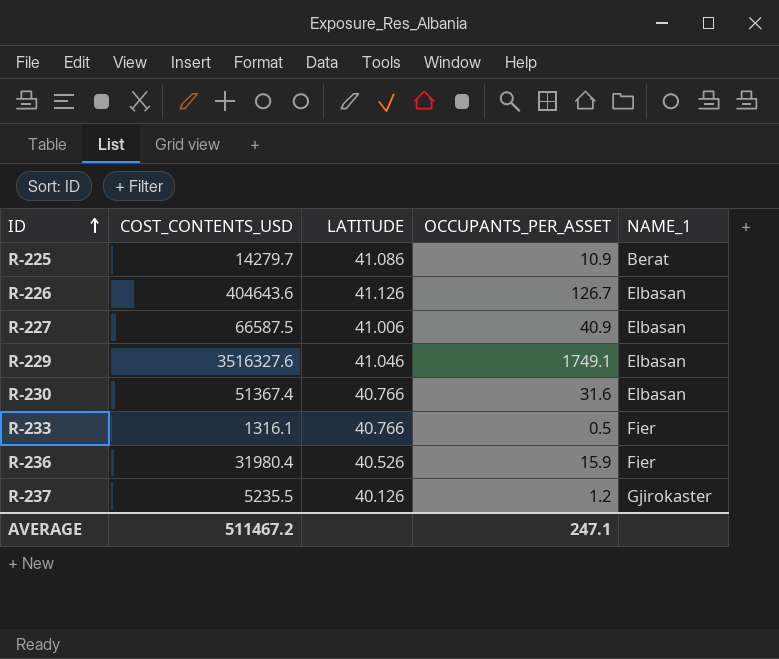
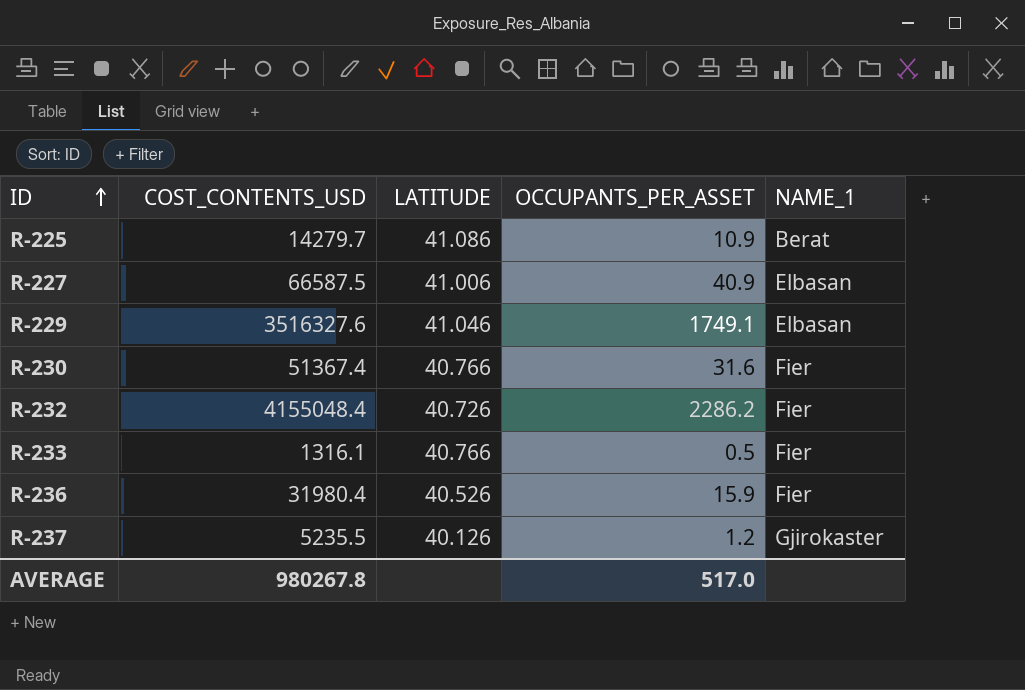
row R-226: 404643.6 | 41.126 | 126.7 | Elbasan -> none
R-230 | NAME_1: Elbasan -> Fier
row R-232: none -> 4155048.4 | 40.726 | 2286.2 | Fier
AVERAGE | COST_CONTENTS_USD: 511467.2 -> 980267.8
AVERAGE | OCCUPANTS_PER_ASSET: 247.1 -> 517.0

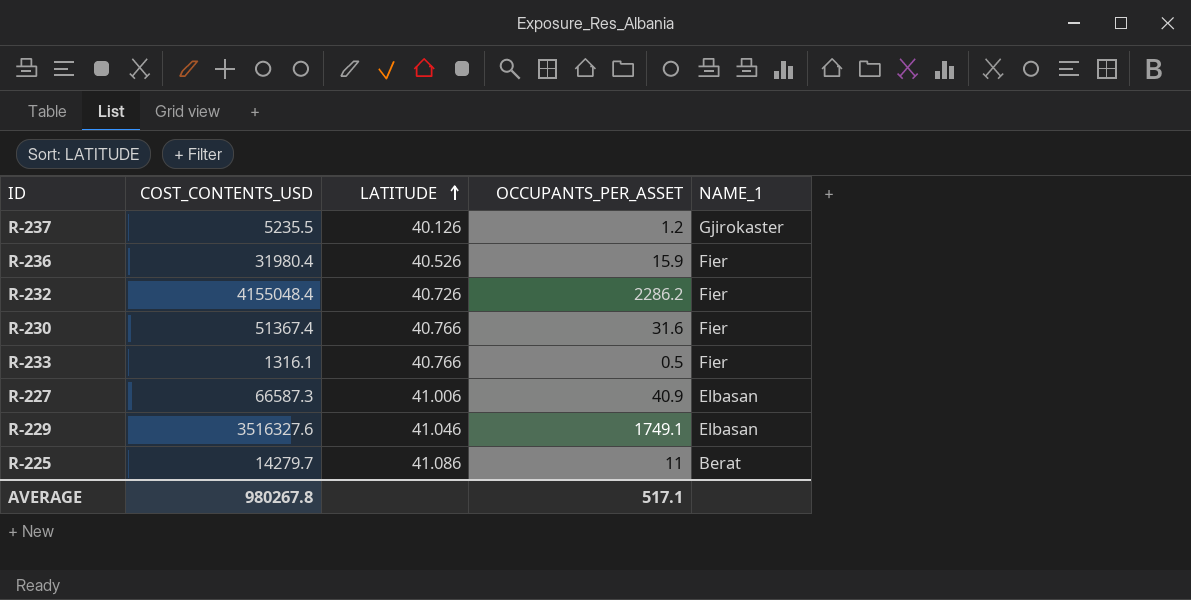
row order: ID ascending -> LATITUDE ascending
R-227 | COST_CONTENTS_USD: 66587.5 -> 66587.3
R-225 | OCCUPANTS_PER_ASSET: 10.9 -> 11
AVERAGE | OCCUPANTS_PER_ASSET: 517.0 -> 517.1

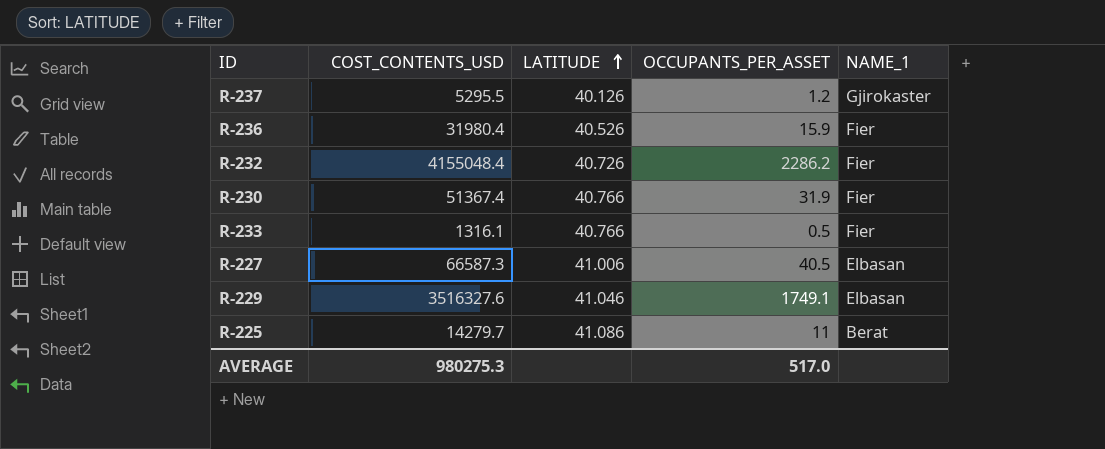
R-237 | COST_CONTENTS_USD: 5235.5 -> 5295.5
R-230 | OCCUPANTS_PER_ASSET: 31.6 -> 31.9
R-227 | OCCUPANTS_PER_ASSET: 40.9 -> 40.5
AVERAGE | COST_CONTENTS_USD: 980267.8 -> 980275.3
AVERAGE | OCCUPANTS_PER_ASSET: 517.1 -> 517.0

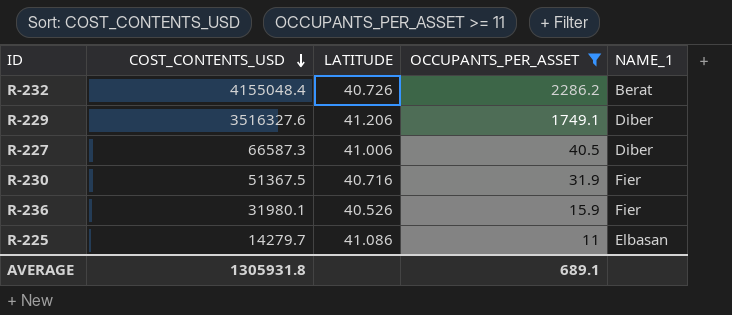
filter: none -> OCCUPANTS_PER_ASSET >= 11
row order: LATITUDE ascending -> COST_CONTENTS_USD descending
R-232 | NAME_1: Fier -> Berat
R-229 | LATITUDE: 41.046 -> 41.206
R-229 | NAME_1: Elbasan -> Diber
R-227 | NAME_1: Elbasan -> Diber
R-230 | COST_CONTENTS_USD: 51367.4 -> 51367.5
R-230 | LATITUDE: 40.766 -> 40.716
R-236 | COST_CONTENTS_USD: 31980.4 -> 31980.1
R-225 | NAME_1: Berat -> Elbasan
AVERAGE | COST_CONTENTS_USD: 980275.3 -> 1305931.8
AVERAGE | OCCUPANTS_PER_ASSET: 517.0 -> 689.1

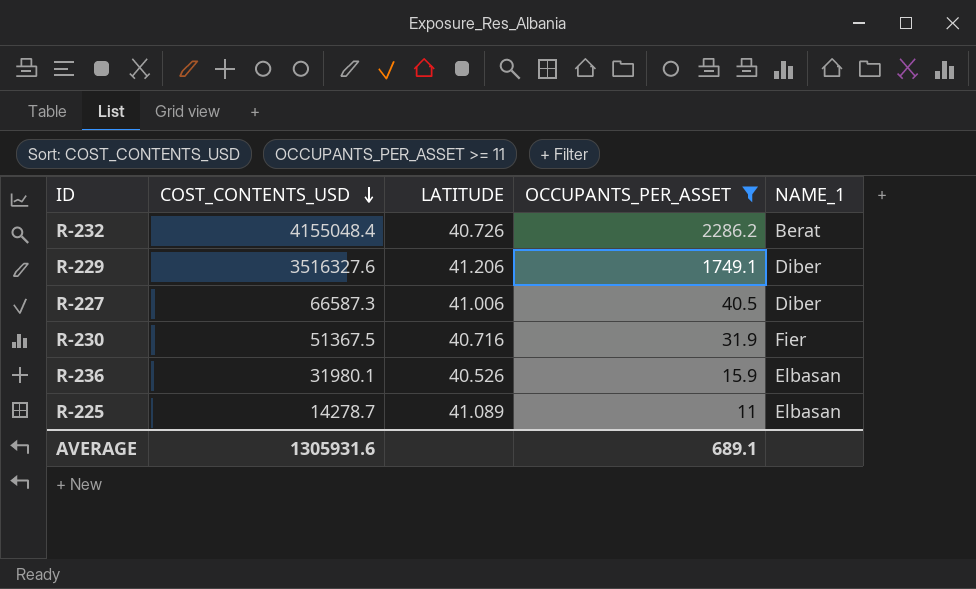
R-236 | NAME_1: Fier -> Elbasan
R-225 | COST_CONTENTS_USD: 14279.7 -> 14278.7
R-225 | LATITUDE: 41.086 -> 41.089
AVERAGE | COST_CONTENTS_USD: 1305931.8 -> 1305931.6

